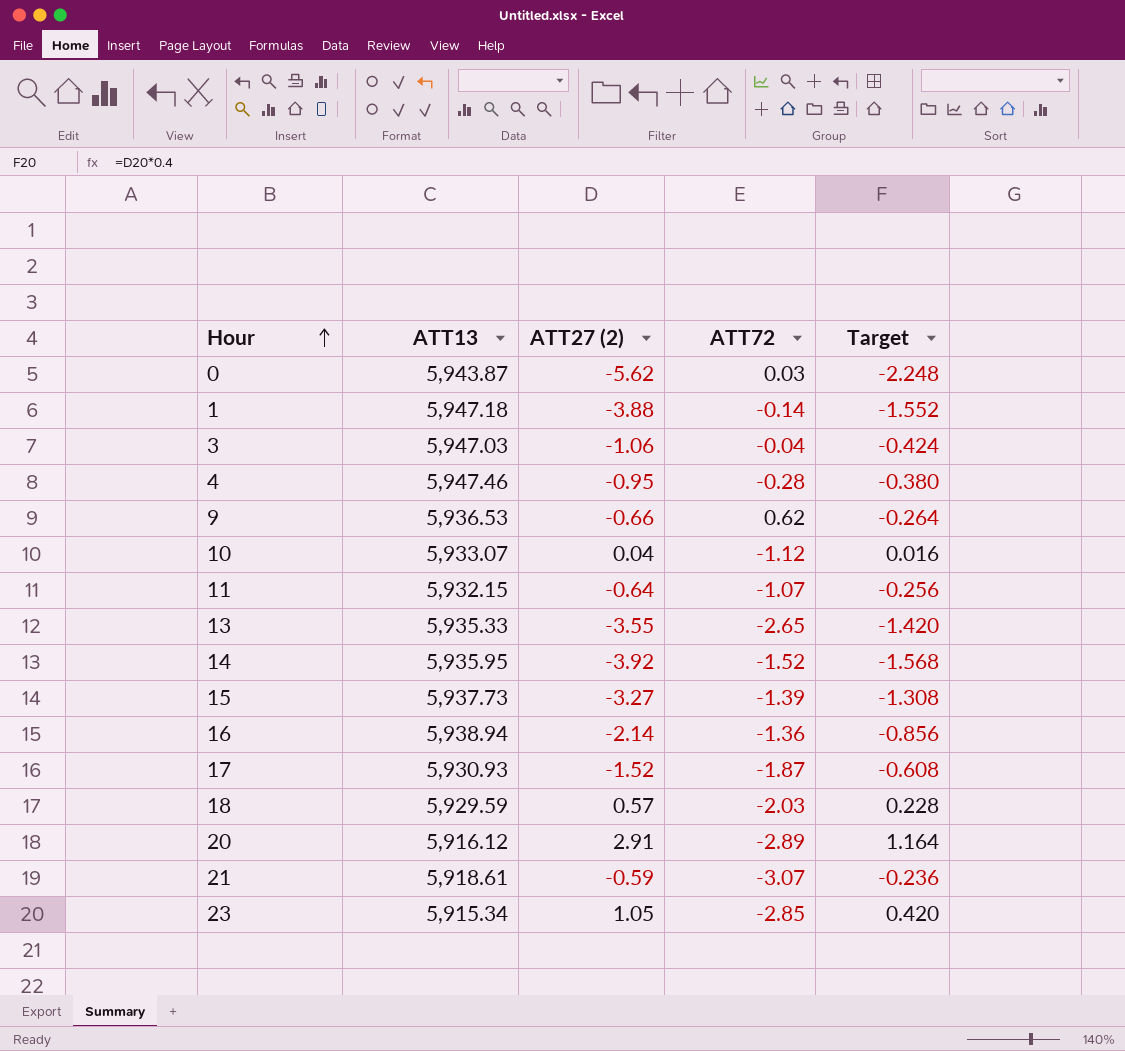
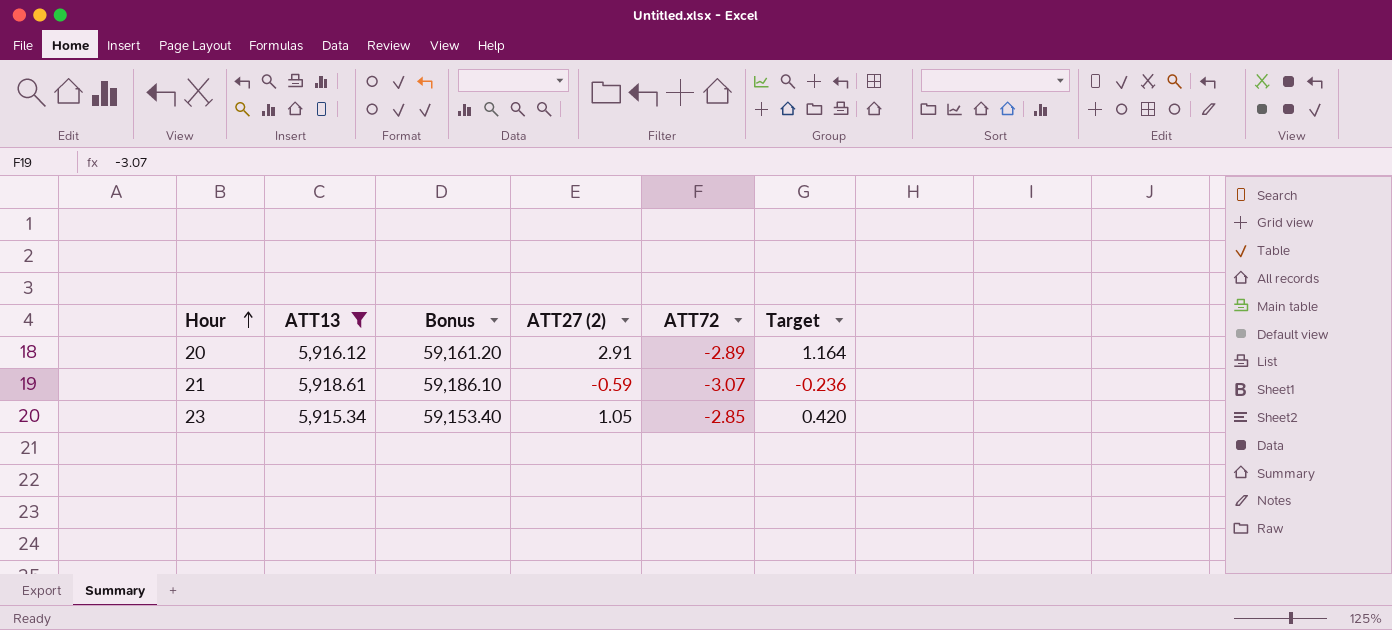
filter: none -> ATT13 <= 5,918.61
column Bonus | formula: none -> [ATT13] * 10

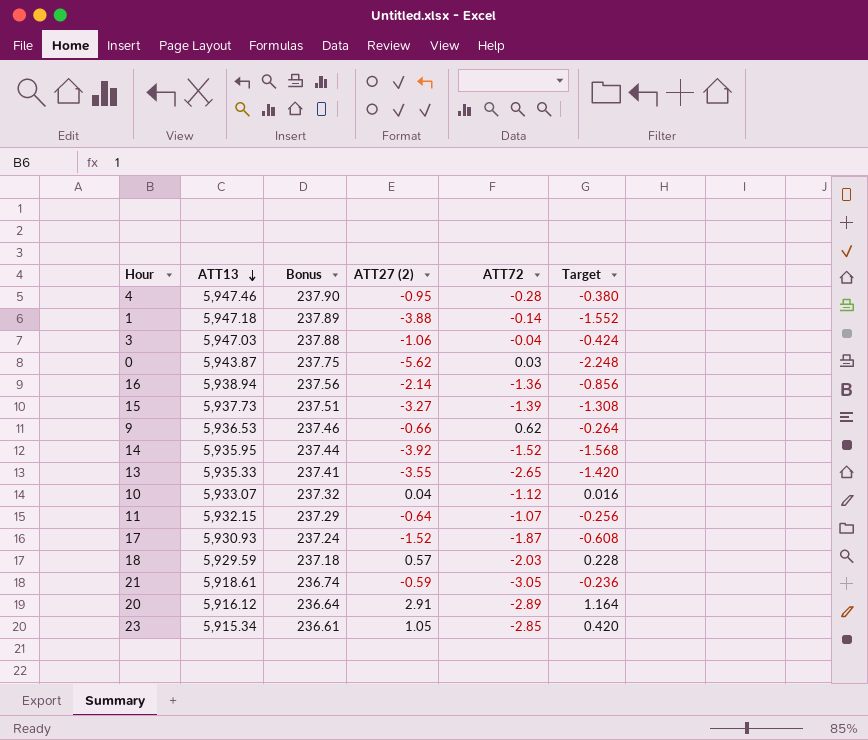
filter: ATT13 <= 5,918.61 -> none
row order: Hour ascending -> ATT13 descending
column Bonus | formula: [ATT13] * 10 -> [ATT13] * 0.04
21 | ATT72: -3.07 -> -3.05

